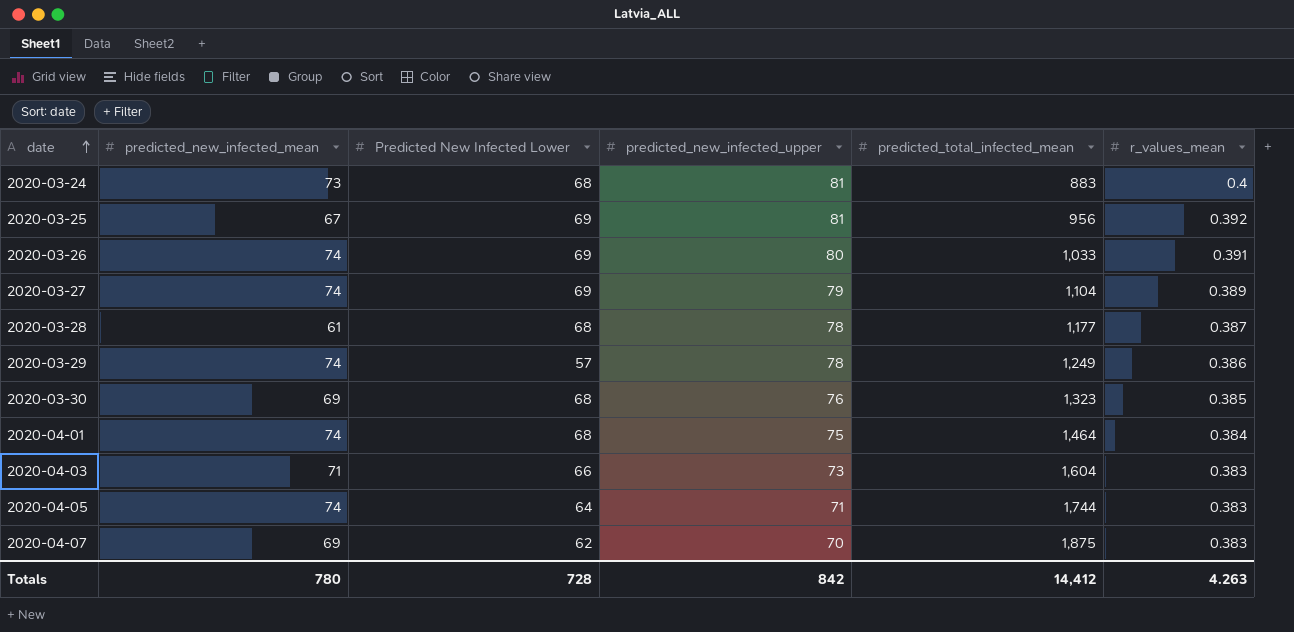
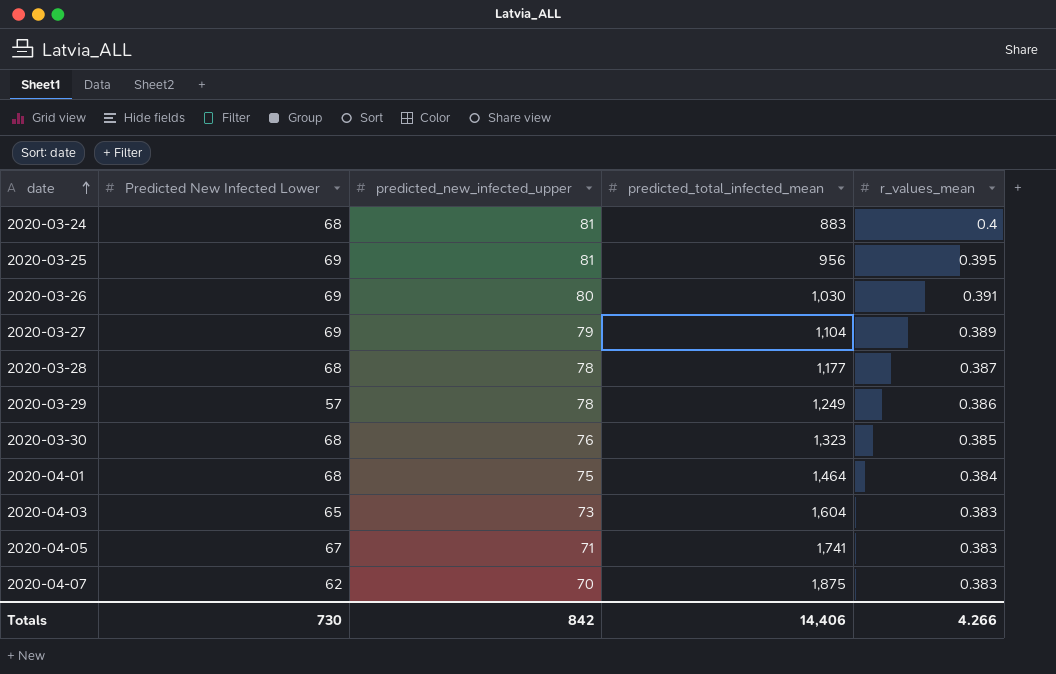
column predicted_new_infected_mean | position: 2 -> none
2020-03-25 | r_values_mean: 0.392 -> 0.395
2020-03-26 | predicted_total_infected_mean: 1,033 -> 1,030
2020-04-03 | Predicted New Infected Lower: 66 -> 65
2020-04-05 | Predicted New Infected Lower: 64 -> 67
2020-04-05 | predicted_total_infected_mean: 1,744 -> 1,741
Totals | Predicted New Infected Lower: 728 -> 730
Totals | predicted_total_infected_mean: 14,412 -> 14,406
Totals | r_values_mean: 4.263 -> 4.266

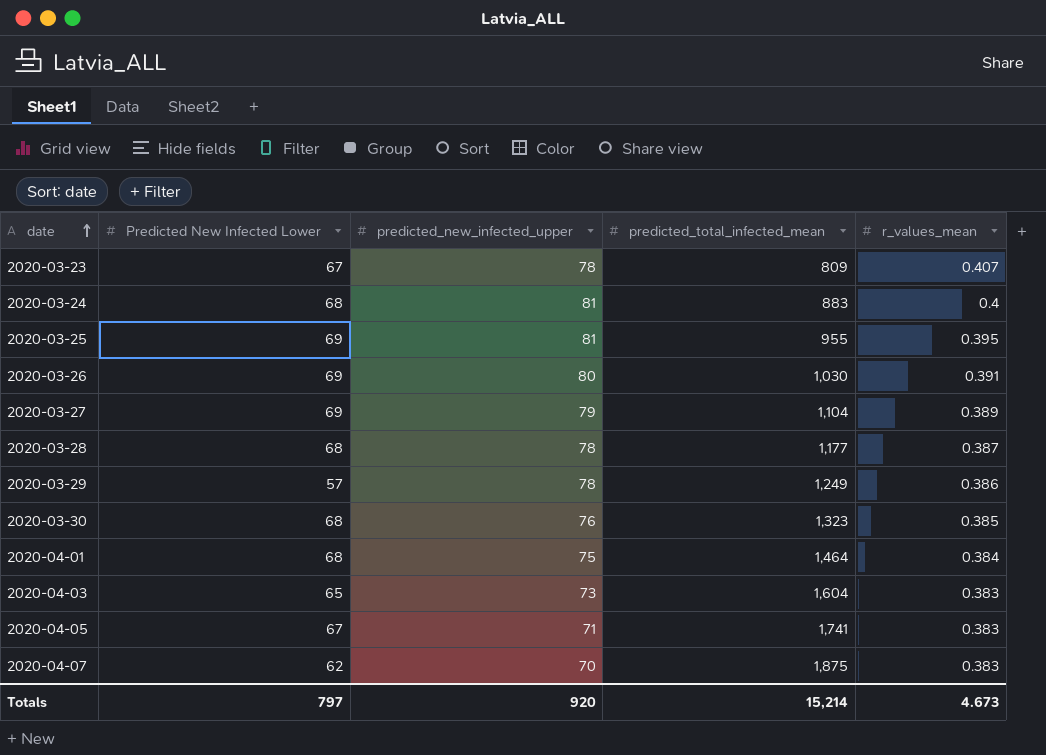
row 2020-03-23: none -> 67 | 78 | 809 | 0.407
2020-03-25 | predicted_total_infected_mean: 956 -> 955
Totals | Predicted New Infected Lower: 730 -> 797
Totals | predicted_new_infected_upper: 842 -> 920
Totals | predicted_total_infected_mean: 14,406 -> 15,214
Totals | r_values_mean: 4.266 -> 4.673

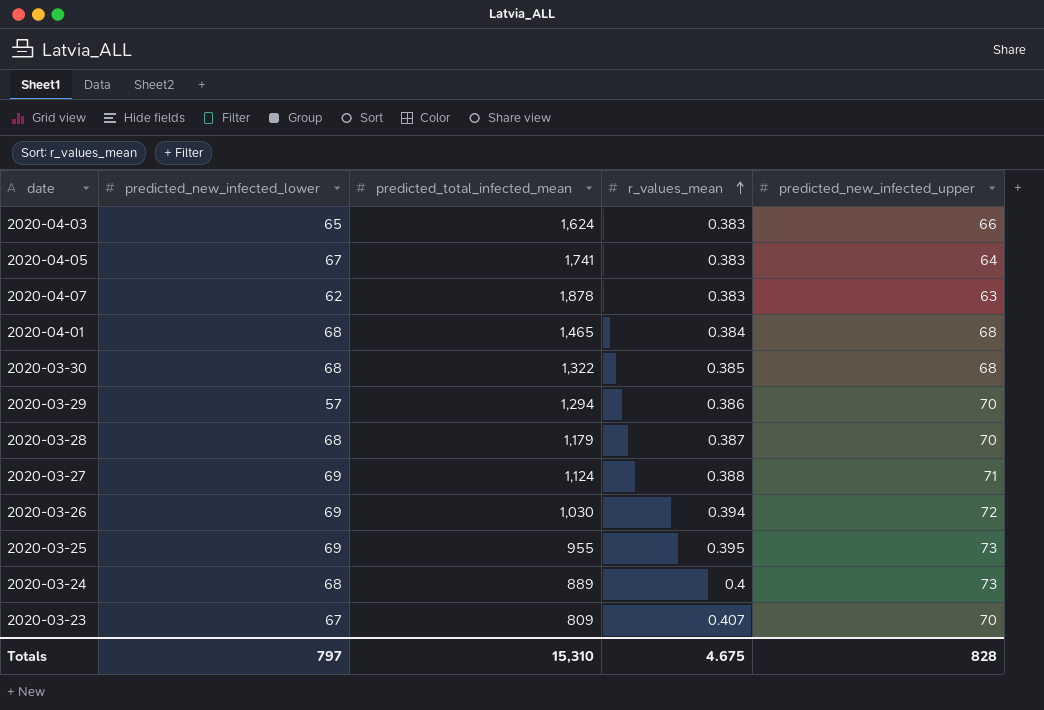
row order: date ascending -> r_values_mean ascending
column name: Predicted New Infected Lower -> predicted_new_infected_lower
column predicted_new_infected_upper | position: 3 -> 5
2020-04-03 | predicted_total_infected_mean: 1,604 -> 1,624
2020-04-03 | predicted_new_infected_upper: 73 -> 66
2020-04-05 | predicted_new_infected_upper: 71 -> 64
2020-04-07 | predicted_total_infected_mean: 1,875 -> 1,878
2020-04-07 | predicted_new_infected_upper: 70 -> 63
2020-04-01 | predicted_total_infected_mean: 1,464 -> 1,465
2020-04-01 | predicted_new_infected_upper: 75 -> 68
2020-03-30 | predicted_total_infected_mean: 1,323 -> 1,322
2020-03-30 | predicted_new_infected_upper: 76 -> 68
2020-03-29 | predicted_total_infected_mean: 1,249 -> 1,294
2020-03-29 | predicted_new_infected_upper: 78 -> 70
2020-03-28 | predicted_total_infected_mean: 1,177 -> 1,179
2020-03-28 | predicted_new_infected_upper: 78 -> 70
2020-03-27 | predicted_total_infected_mean: 1,104 -> 1,124
2020-03-27 | r_values_mean: 0.389 -> 0.388
2020-03-27 | predicted_new_infected_upper: 79 -> 71
2020-03-26 | r_values_mean: 0.391 -> 0.394
2020-03-26 | predicted_new_infected_upper: 80 -> 72
2020-03-25 | predicted_new_infected_upper: 81 -> 73
2020-03-24 | predicted_total_infected_mean: 883 -> 889
2020-03-24 | predicted_new_infected_upper: 81 -> 73
2020-03-23 | predicted_new_infected_upper: 78 -> 70
Totals | predicted_total_infected_mean: 15,214 -> 15,310
Totals | r_values_mean: 4.673 -> 4.675
Totals | predicted_new_infected_upper: 920 -> 828

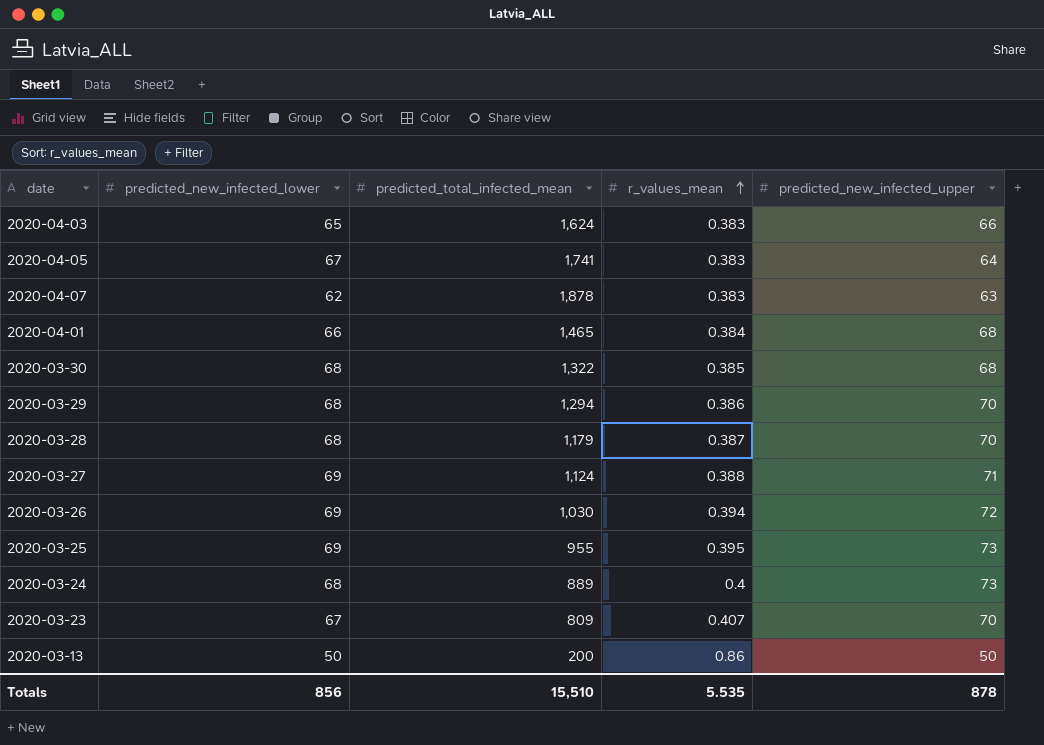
2020-04-01 | predicted_new_infected_lower: 68 -> 66
2020-03-29 | predicted_new_infected_lower: 57 -> 68
row 2020-03-13: none -> 50 | 200 | 0.86 | 50
Totals | predicted_new_infected_lower: 797 -> 856
Totals | predicted_total_infected_mean: 15,310 -> 15,510
Totals | r_values_mean: 4.675 -> 5.535
Totals | predicted_new_infected_upper: 828 -> 878

